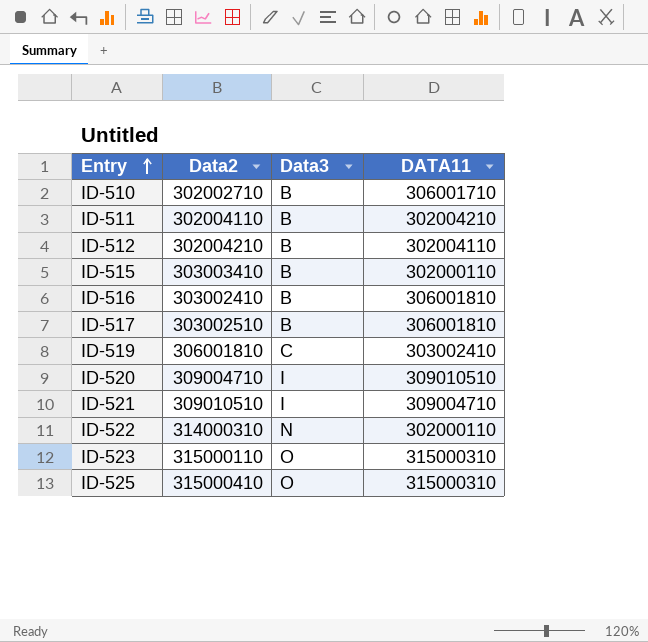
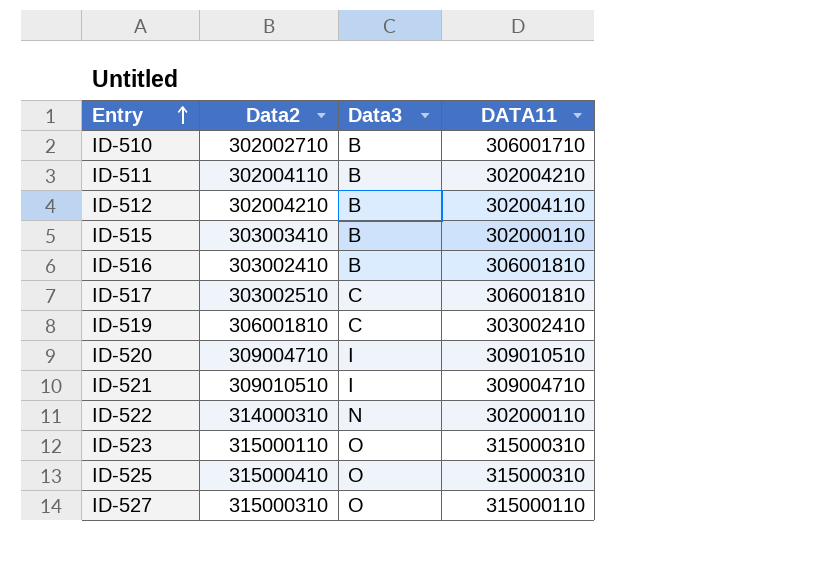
ID-517 | Data3: B -> C
row ID-527: none -> 315000310 | O | 315000110

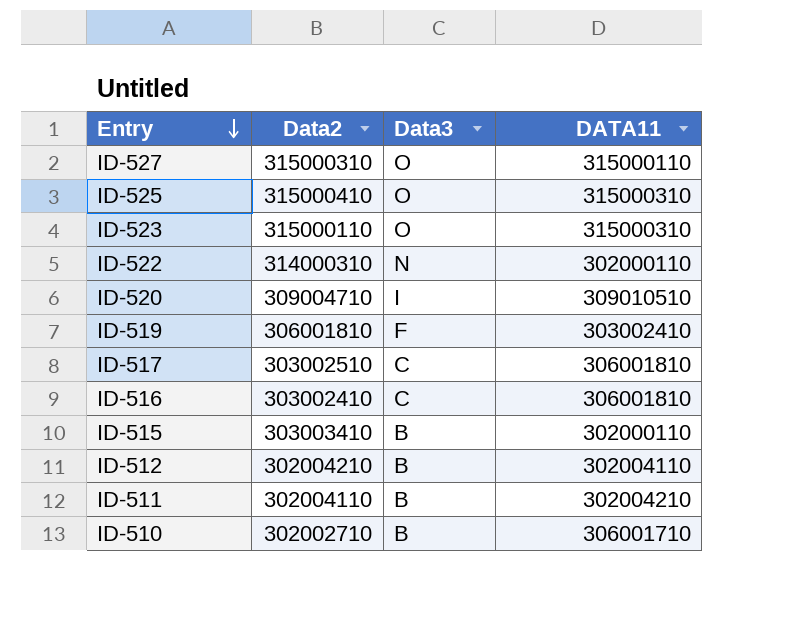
row order: Entry ascending -> Entry descending
row ID-521: 309010510 | I | 309004710 -> none
ID-519 | Data3: C -> F
ID-516 | Data3: B -> C

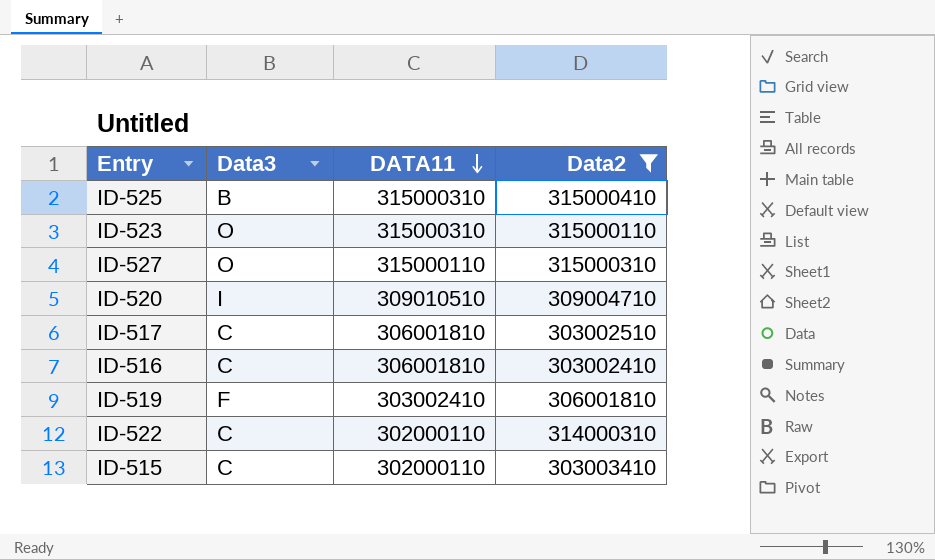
filter: none -> Data2 >= 303002410
row order: Entry descending -> DATA11 descending
column Data2 | position: 2 -> 4
ID-525 | Data3: O -> B
ID-522 | Data3: N -> C
ID-515 | Data3: B -> C

